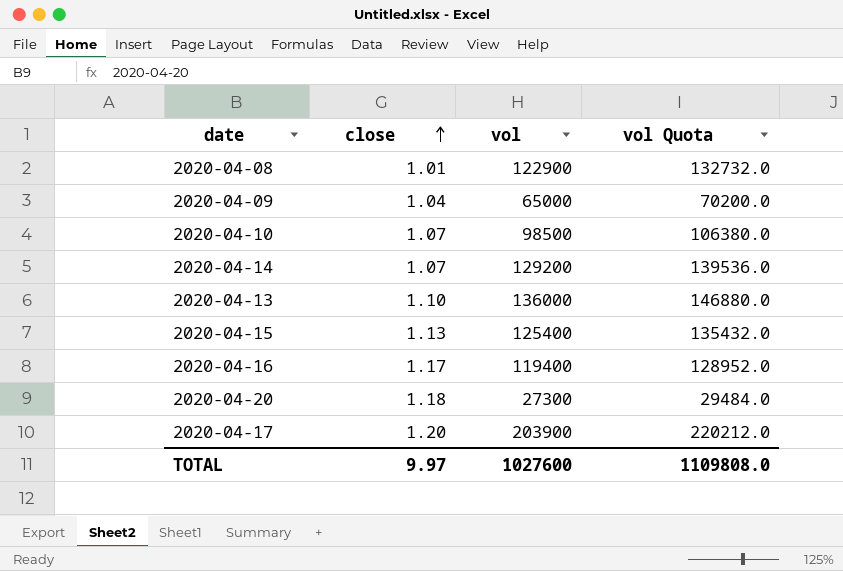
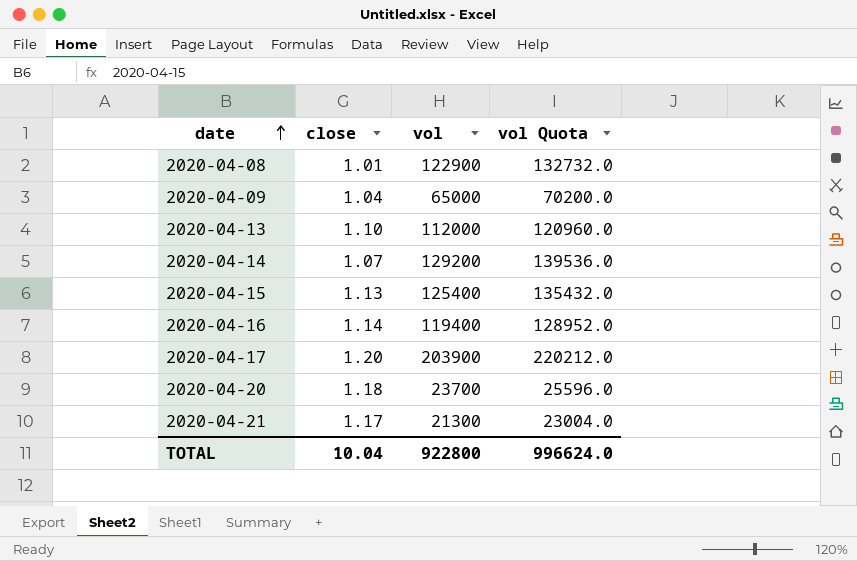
row order: close ascending -> date ascending
row 2020-04-10: 1.07 | 98500 | 106380.0 -> none
2020-04-13 | vol: 136000 -> 112000
2020-04-13 | vol Quota: 146880.0 -> 120960.0
2020-04-16 | close: 1.17 -> 1.14
2020-04-20 | vol: 27300 -> 23700
2020-04-20 | vol Quota: 29484.0 -> 25596.0
row 2020-04-21: none -> 1.17 | 21300 | 23004.0
TOTAL | close: 9.97 -> 10.04
TOTAL | vol: 1027600 -> 922800
TOTAL | vol Quota: 1109808.0 -> 996624.0

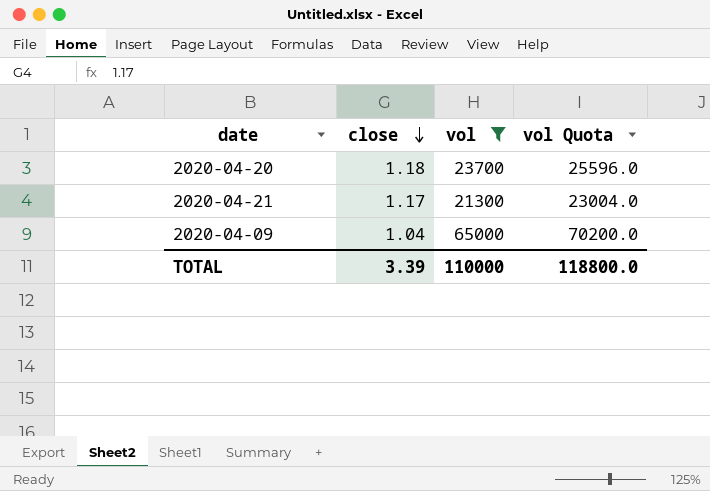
filter: none -> vol <= 65000
row order: date ascending -> close descending
TOTAL | close: 10.04 -> 3.39
TOTAL | vol: 922800 -> 110000
TOTAL | vol Quota: 996624.0 -> 118800.0

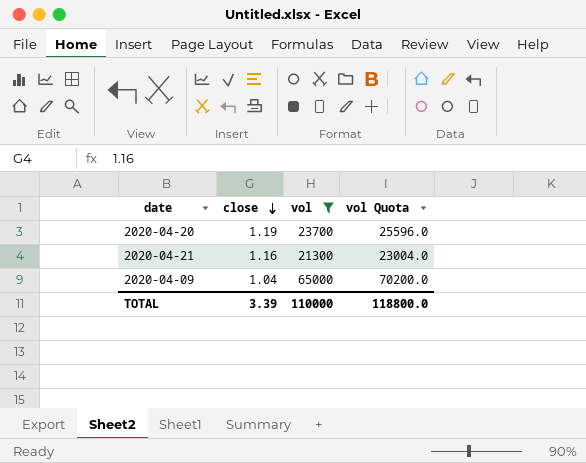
2020-04-20 | close: 1.18 -> 1.19
2020-04-21 | close: 1.17 -> 1.16

